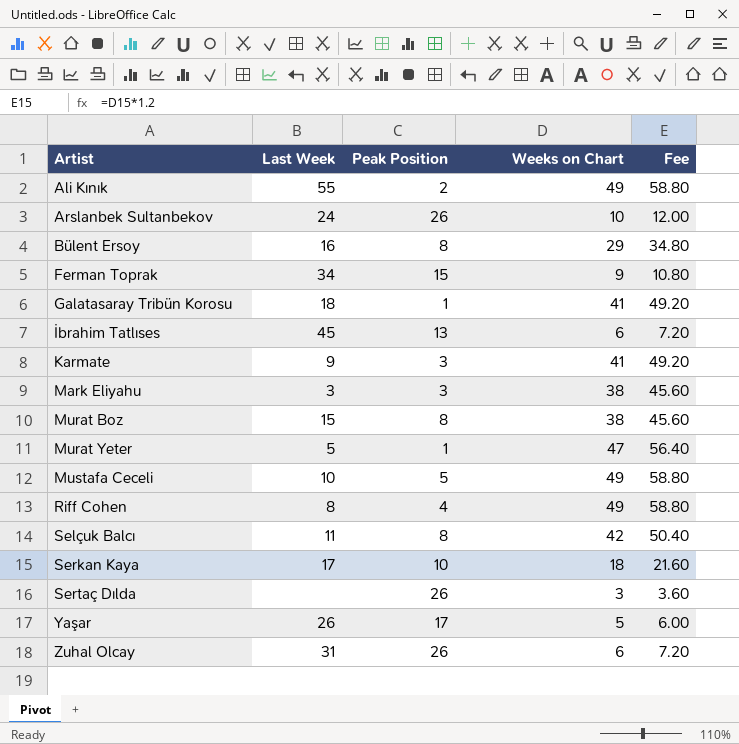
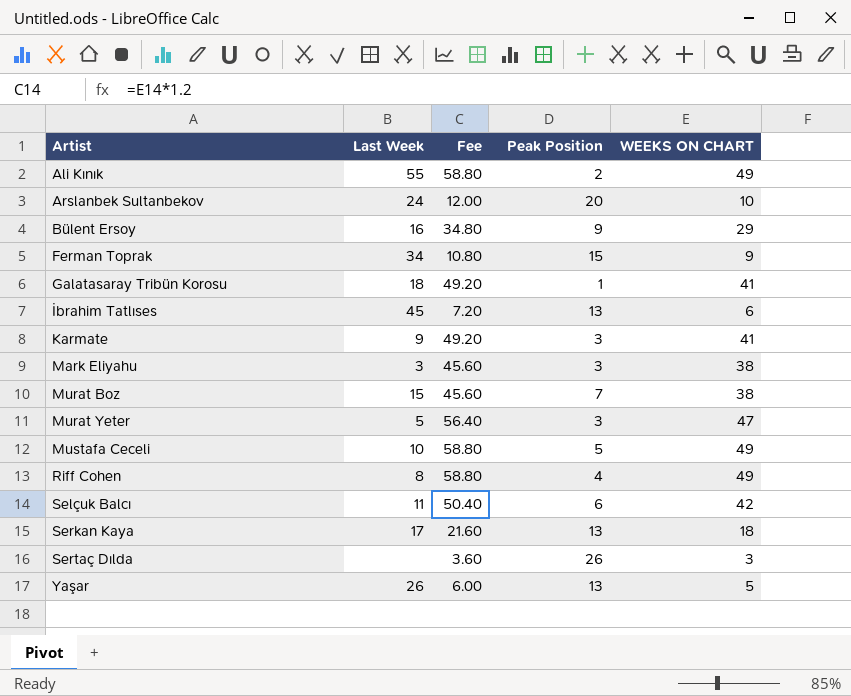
column Fee | position: 5 -> 3
column name: Weeks on Chart -> WEEKS ON CHART
row Zuhal Olcay: 31 | 26 | 6 | 7.20 -> none
Arslanbek Sultanbekov | Peak Position: 26 -> 20
Bülent Ersoy | Peak Position: 8 -> 9
Murat Boz | Peak Position: 8 -> 7
Murat Yeter | Peak Position: 1 -> 3
Selçuk Balcı | Peak Position: 8 -> 6
Serkan Kaya | Peak Position: 10 -> 13
Yaşar | Peak Position: 17 -> 13

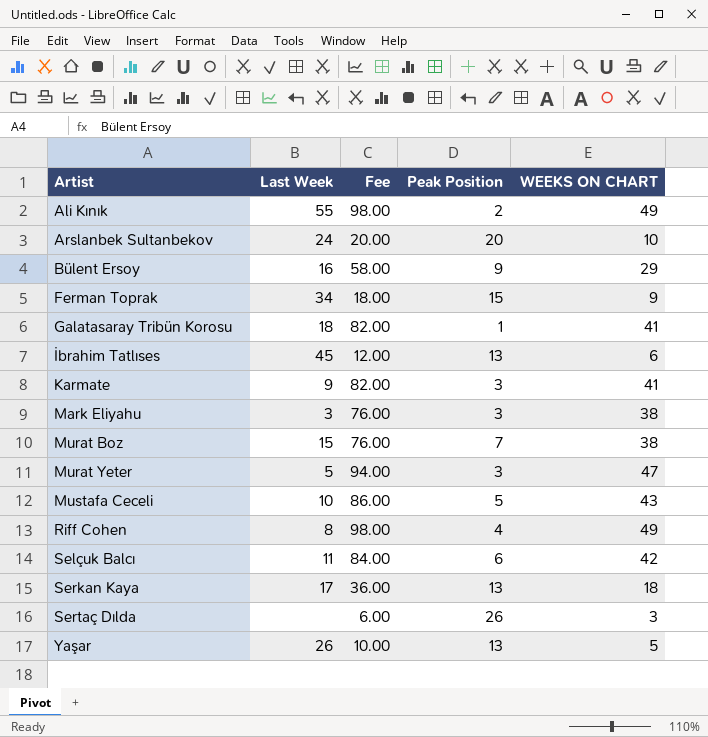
column Fee | formula: [WEEKS ON CHART] * 1.2 -> [WEEKS ON CHART] * 2
Mustafa Ceceli | WEEKS ON CHART: 49 -> 43

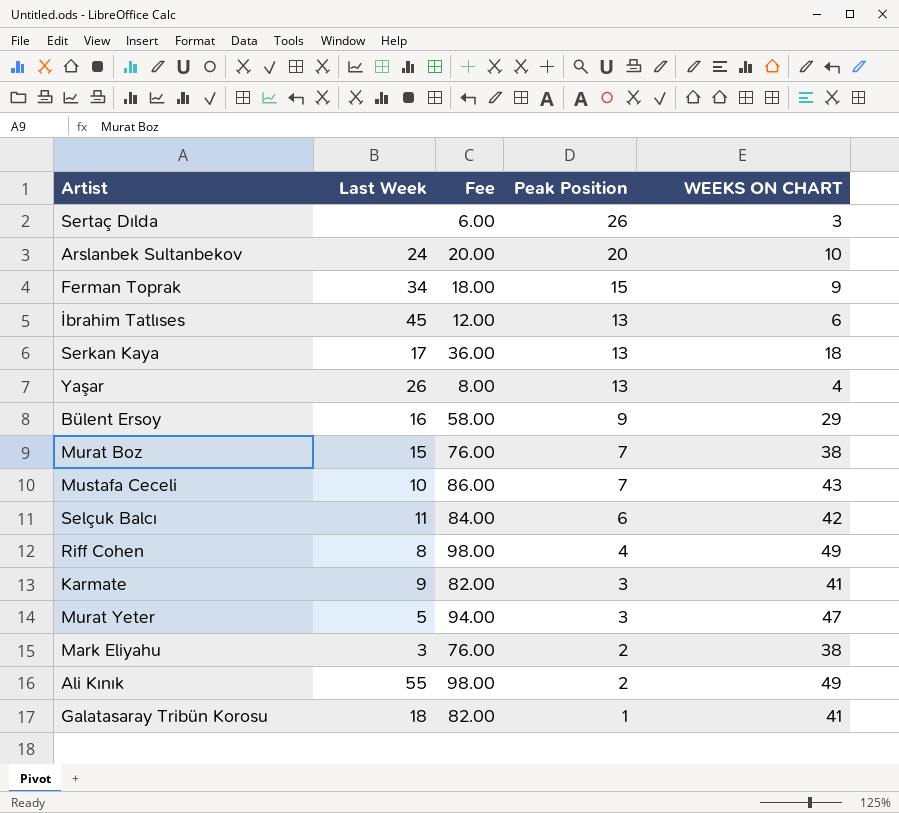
row order: Artist ascending -> Peak Position descending
Yaşar | Fee: 10.00 -> 8.00
Yaşar | WEEKS ON CHART: 5 -> 4
Mustafa Ceceli | Peak Position: 5 -> 7
Mark Eliyahu | Peak Position: 3 -> 2

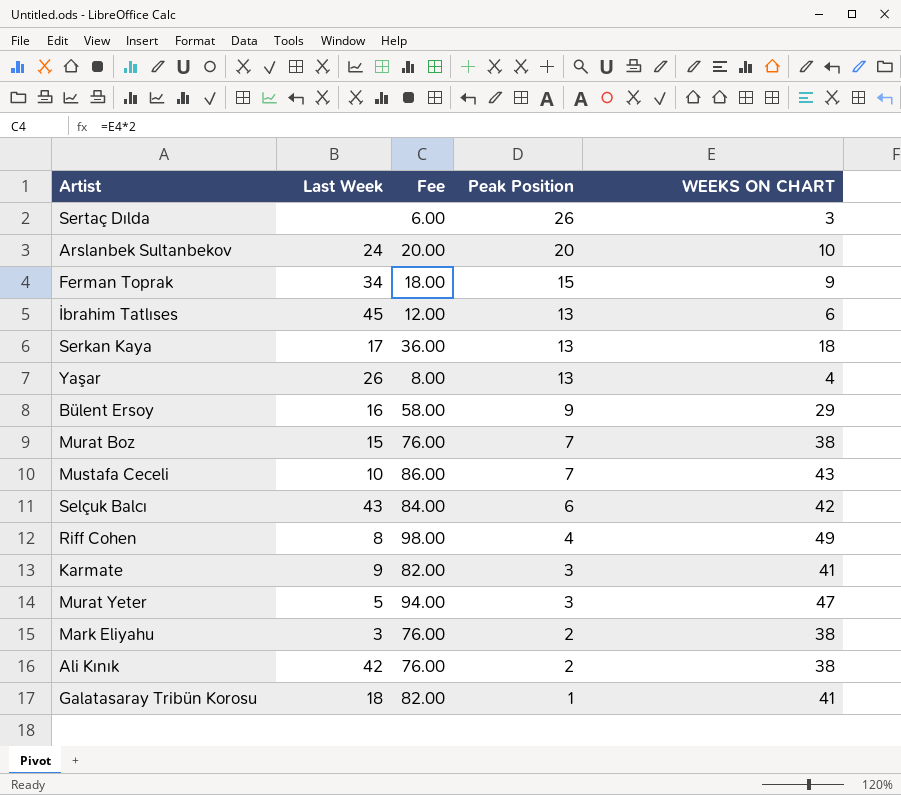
Selçuk Balcı | Last Week: 11 -> 43
Ali Kınık | Last Week: 55 -> 42
Ali Kınık | Fee: 98.00 -> 76.00
Ali Kınık | WEEKS ON CHART: 49 -> 38

